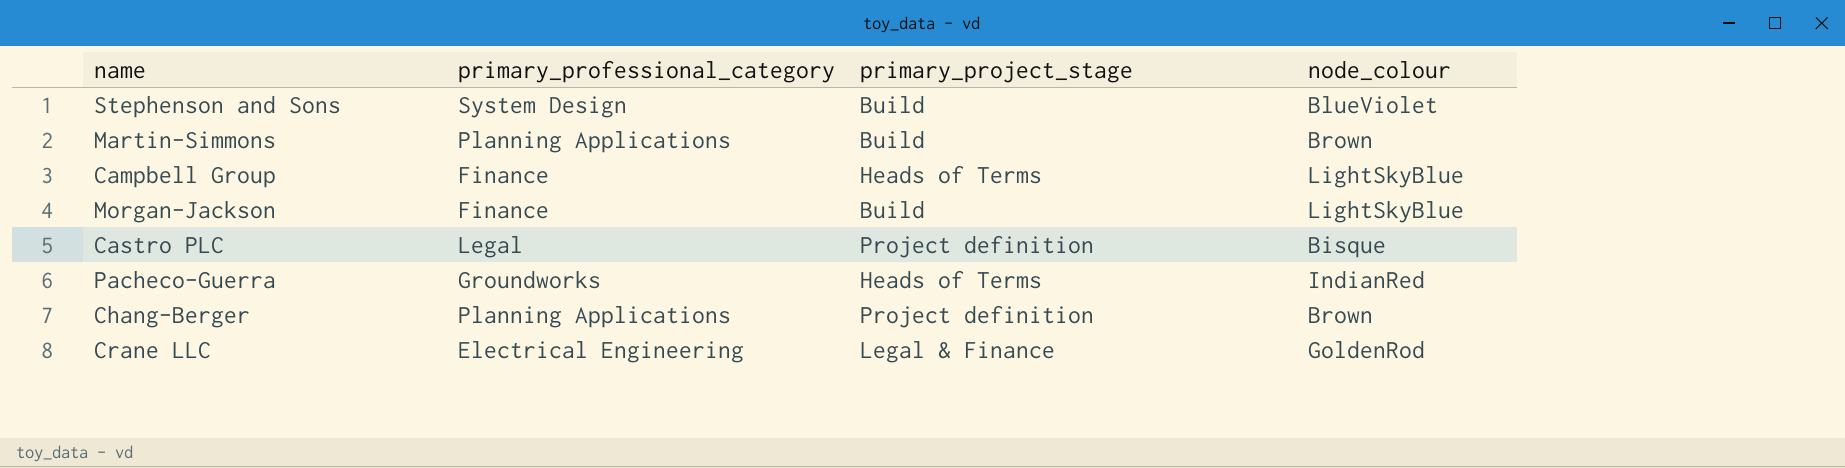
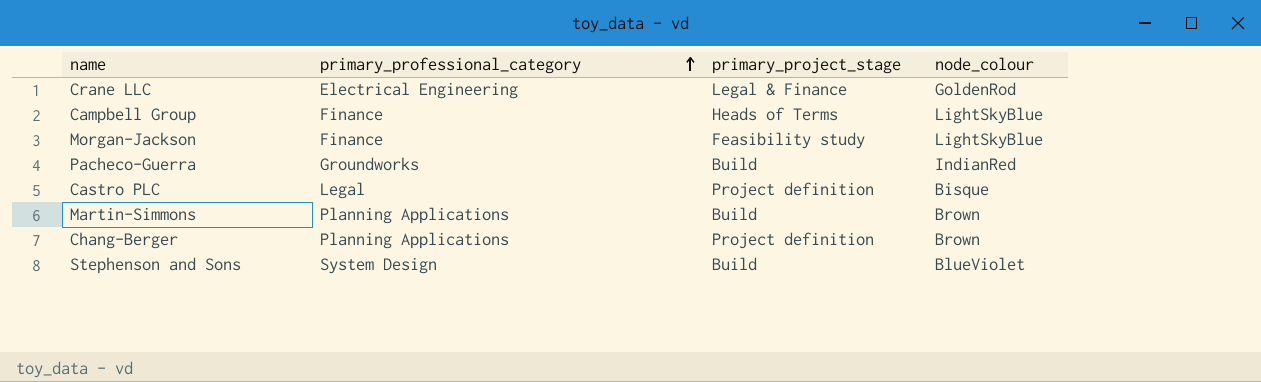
row order: none -> primary_professional_category ascending
Morgan-Jackson | primary_project_stage: Build -> Feasibility study
Pacheco-Guerra | primary_project_stage: Heads of Terms -> Build

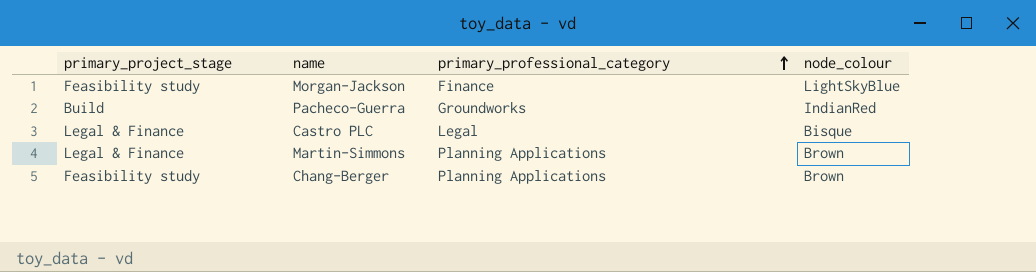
column primary_project_stage | position: 3 -> 1
row Crane LLC: Electrical Engineering | Legal & Finance | GoldenRod -> none
row Campbell Group: Finance | Heads of Terms | LightSkyBlue -> none
row Stephenson and Sons: System Design | Build | BlueViolet -> none
Castro PLC | primary_project_stage: Project definition -> Legal & Finance
Martin-Simmons | primary_project_stage: Build -> Legal & Finance
Chang-Berger | primary_project_stage: Project definition -> Feasibility study

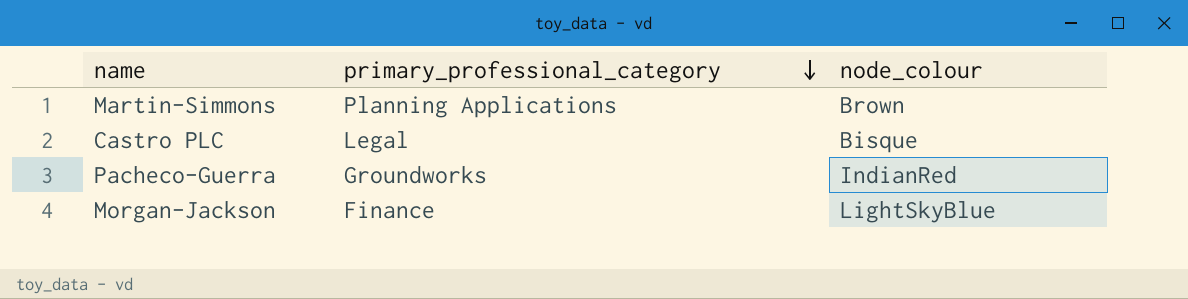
row order: primary_professional_category ascending -> primary_professional_category descending
column primary_project_stage | position: 1 -> none
row Chang-Berger: Feasibility study | Planning Applications | Brown -> none

